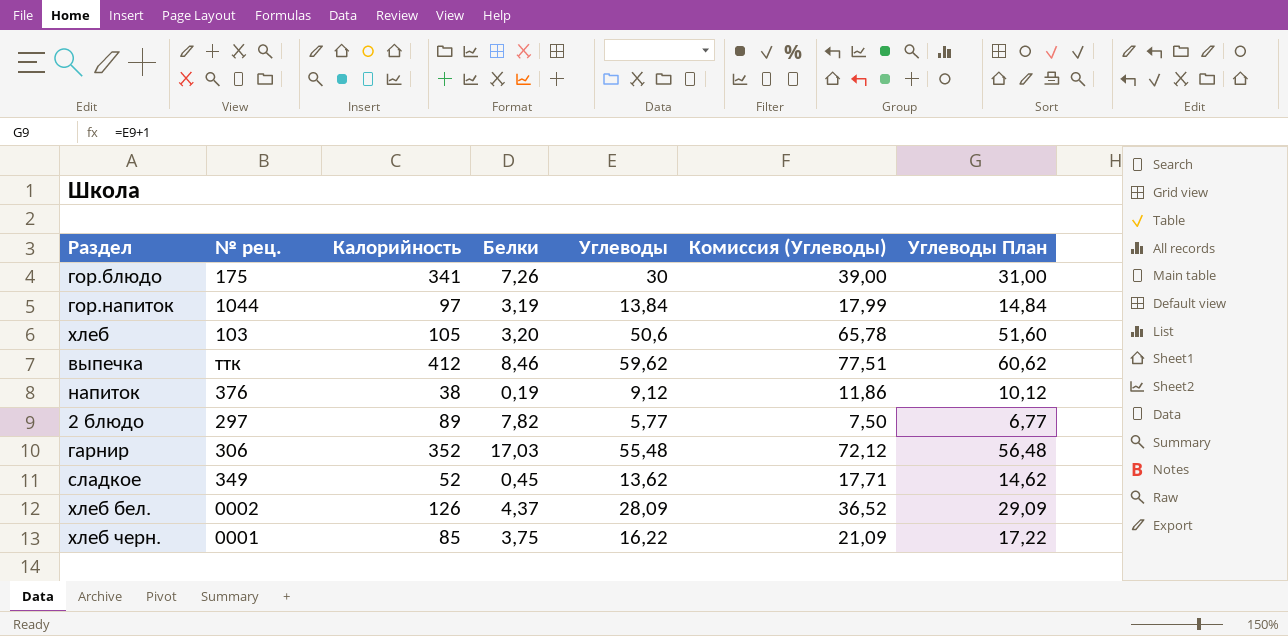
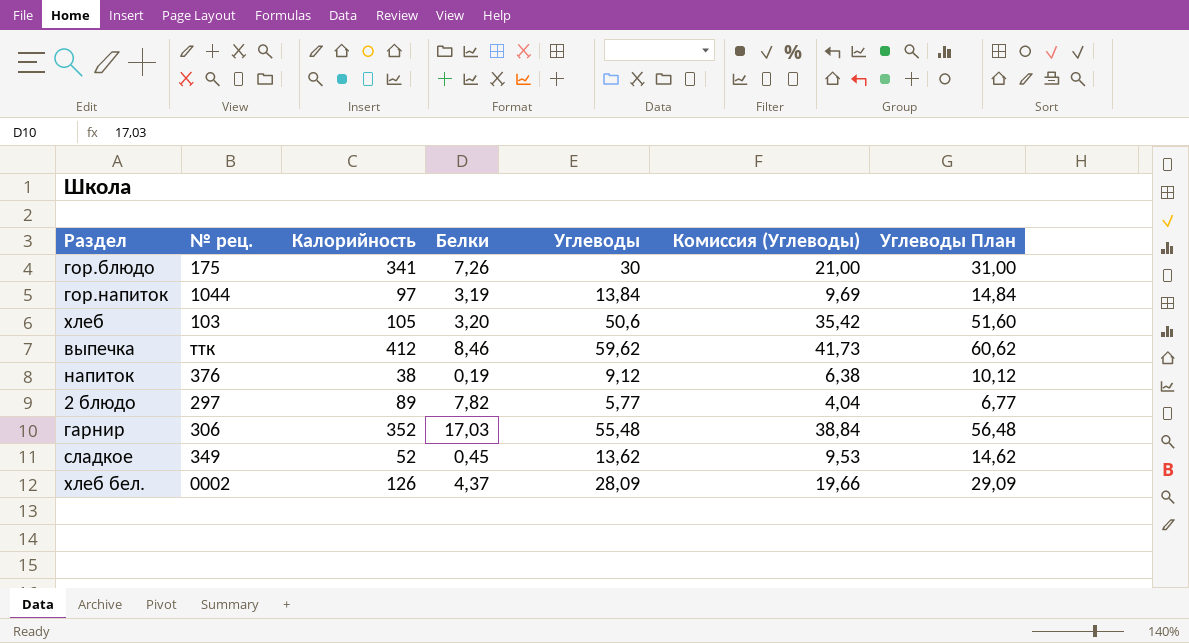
column Комиссия (Углеводы) | formula: [Углеводы] * 1,3 -> [Углеводы] * 0,7
row хлеб черн.: 0001 | 85 | 3,75 | 16,22 | 21,09 | 17,22 -> none

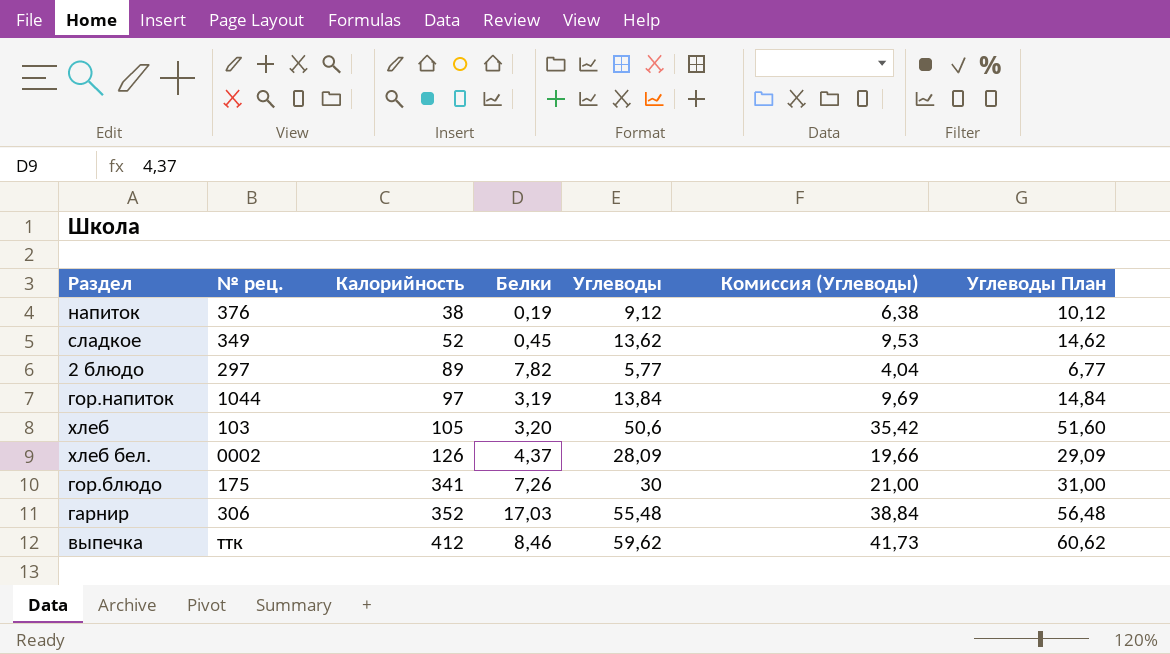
row order: none -> Калорийность ascending

